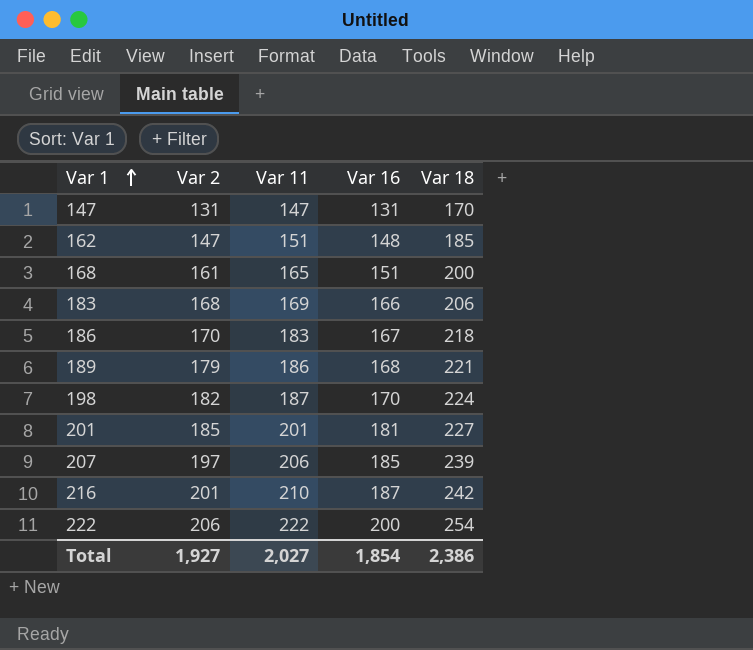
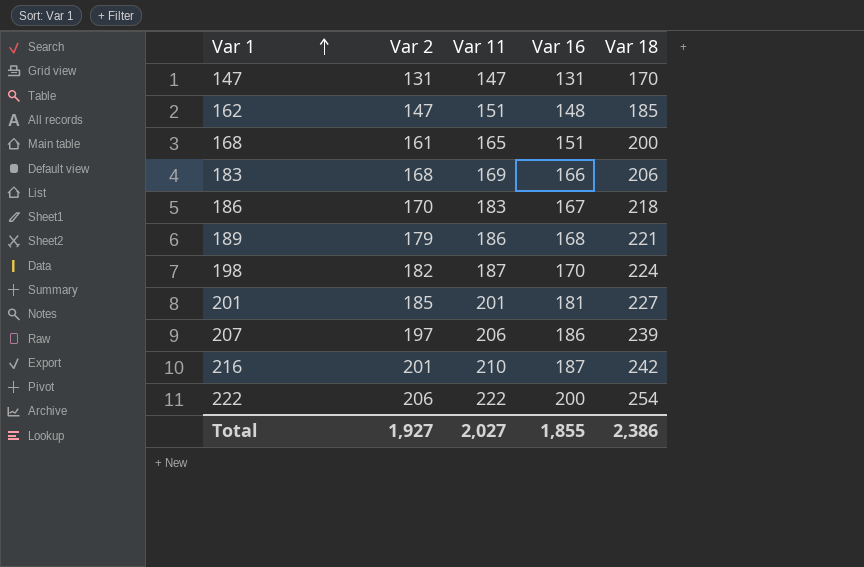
207 | Var 16: 185 -> 186
Total | Var 16: 1,854 -> 1,855

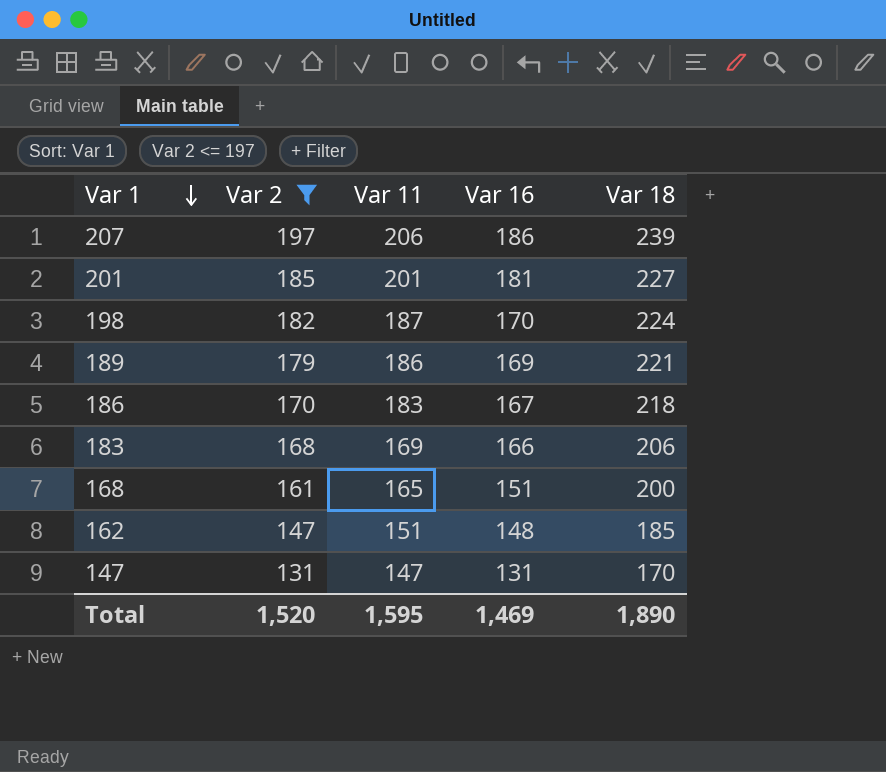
filter: none -> Var 2 <= 197
row order: Var 1 ascending -> Var 1 descending
189 | Var 16: 168 -> 169
Total | Var 2: 1,927 -> 1,520
Total | Var 11: 2,027 -> 1,595
Total | Var 16: 1,855 -> 1,469
Total | Var 18: 2,386 -> 1,890

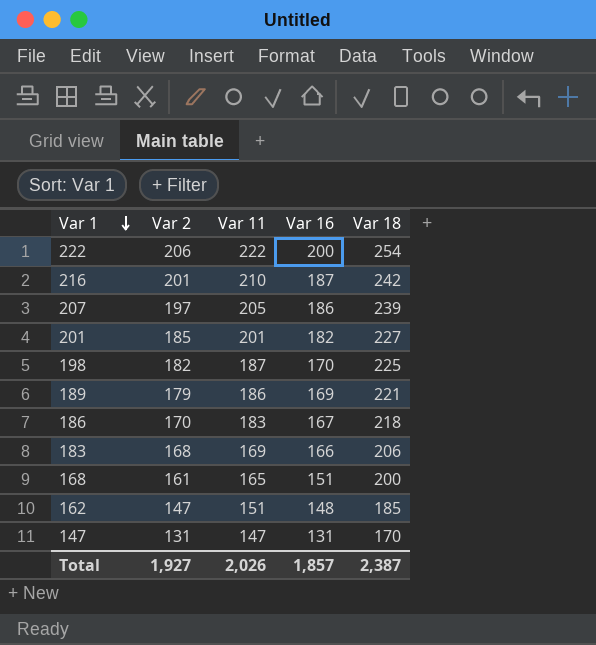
filter: Var 2 <= 197 -> none
207 | Var 11: 206 -> 205
201 | Var 16: 181 -> 182
198 | Var 18: 224 -> 225
Total | Var 2: 1,520 -> 1,927
Total | Var 11: 1,595 -> 2,026
Total | Var 16: 1,469 -> 1,857
Total | Var 18: 1,890 -> 2,387

